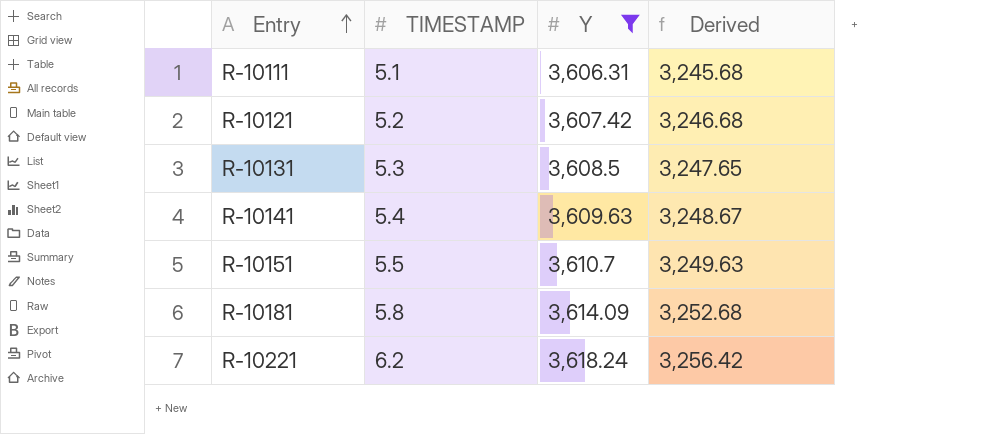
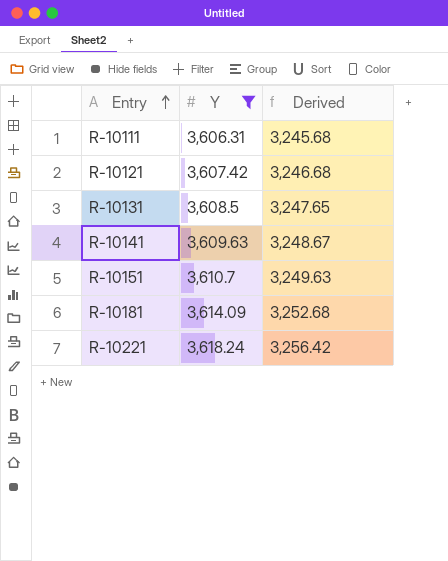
column TIMESTAMP | position: 2 -> none

